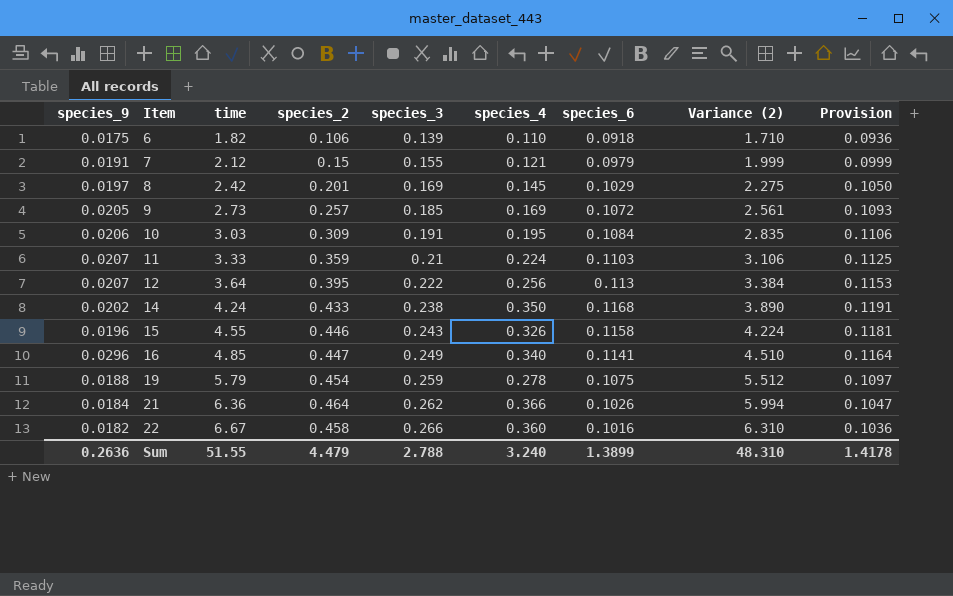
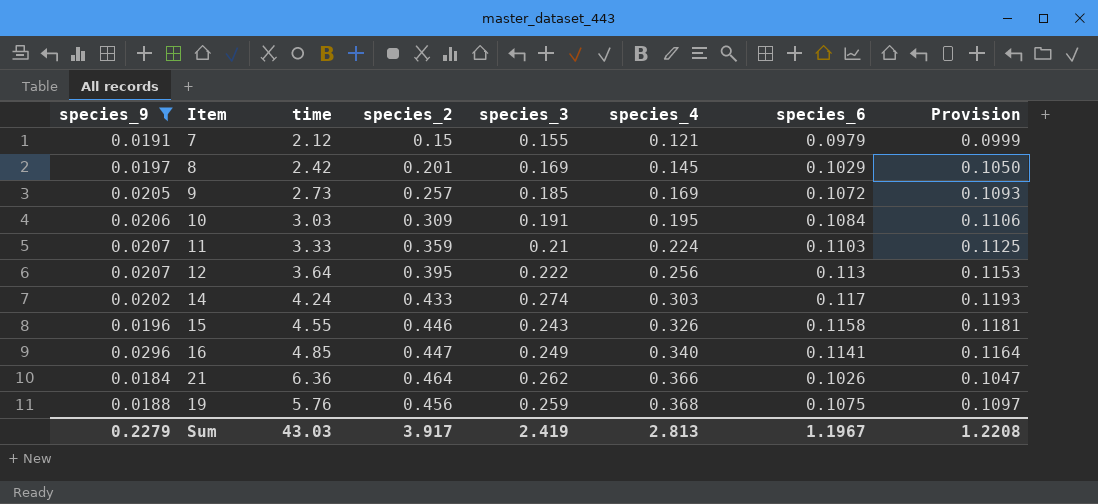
filter: none -> species_9 >= 0.0184
row order: Item ascending -> species_4 ascending
column Variance (2) | formula: [time] - [species_4] -> none
14 | species_3: 0.238 -> 0.274
14 | species_4: 0.350 -> 0.303
14 | species_6: 0.1168 -> 0.117
14 | Provision: 0.1191 -> 0.1193
19 | time: 5.79 -> 5.76
19 | species_2: 0.454 -> 0.456
19 | species_4: 0.278 -> 0.368
Sum | species_9: 0.2636 -> 0.2279
Sum | time: 51.55 -> 43.03
Sum | species_2: 4.479 -> 3.917
Sum | species_3: 2.788 -> 2.419
Sum | species_4: 3.240 -> 2.813
Sum | species_6: 1.3899 -> 1.1967
Sum | Provision: 1.4178 -> 1.2208

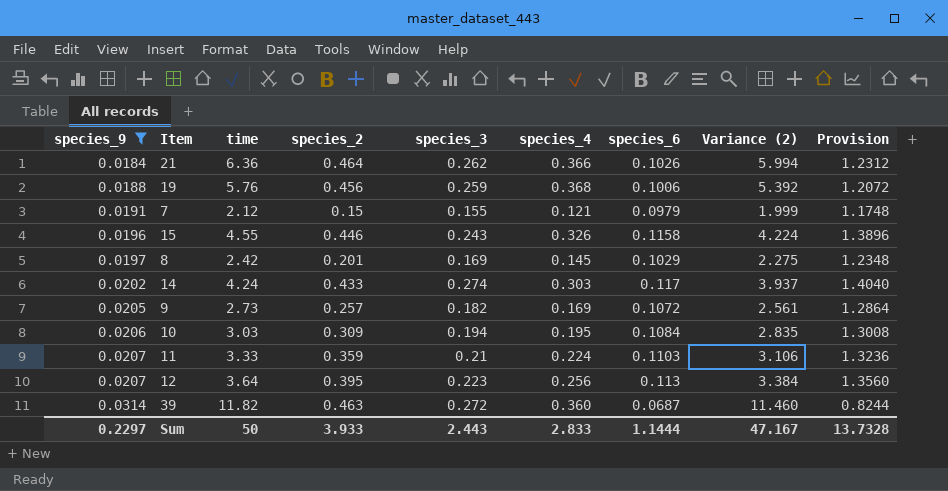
row order: species_4 ascending -> species_9 ascending
column Variance (2) | formula: none -> [time] - [species_4]
column Provision | formula: [species_6] * 1.02 -> [species_6] * 12
row 16: 0.0296 | 4.85 | 0.447 | 0.249 | 0.340 | 0.1141 | 0.1164 -> none
19 | species_6: 0.1075 -> 0.1006
9 | species_3: 0.185 -> 0.182
10 | species_3: 0.191 -> 0.194
12 | species_3: 0.222 -> 0.223
row 39: none -> 0.0314 | 11.82 | 0.463 | 0.272 | 0.360 | 0.0687 | 11.460 | 0.8244
Sum | species_9: 0.2279 -> 0.2297
Sum | time: 43.03 -> 50
Sum | species_2: 3.917 -> 3.933
Sum | species_3: 2.419 -> 2.443
Sum | species_4: 2.813 -> 2.833
Sum | species_6: 1.1967 -> 1.1444
Sum | Provision: 1.2208 -> 13.7328

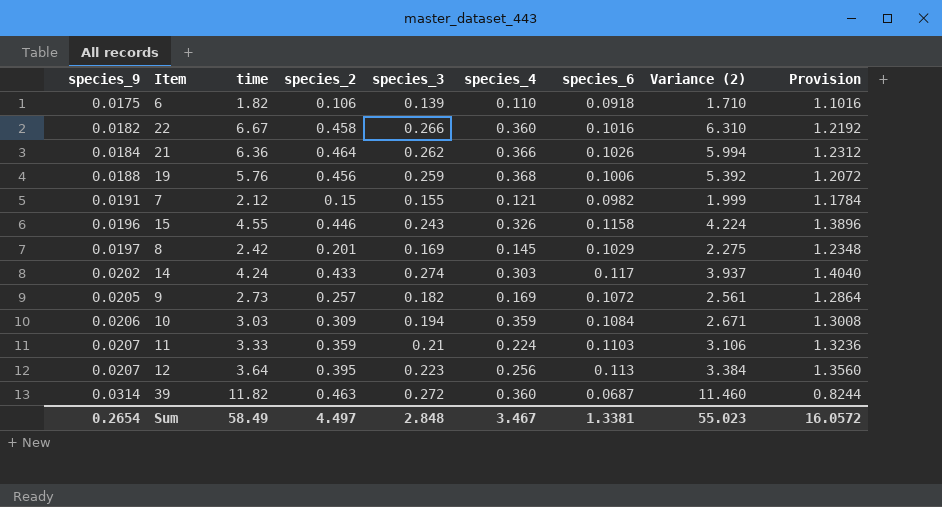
filter: species_9 >= 0.0184 -> none
7 | species_6: 0.0979 -> 0.0982
7 | Provision: 1.1748 -> 1.1784
10 | species_4: 0.195 -> 0.359
10 | Variance (2): 2.835 -> 2.671
Sum | species_9: 0.2297 -> 0.2654
Sum | time: 50 -> 58.49
Sum | species_2: 3.933 -> 4.497
Sum | species_3: 2.443 -> 2.848
Sum | species_4: 2.833 -> 3.467
Sum | species_6: 1.1444 -> 1.3381
Sum | Variance (2): 47.167 -> 55.023
Sum | Provision: 13.7328 -> 16.0572

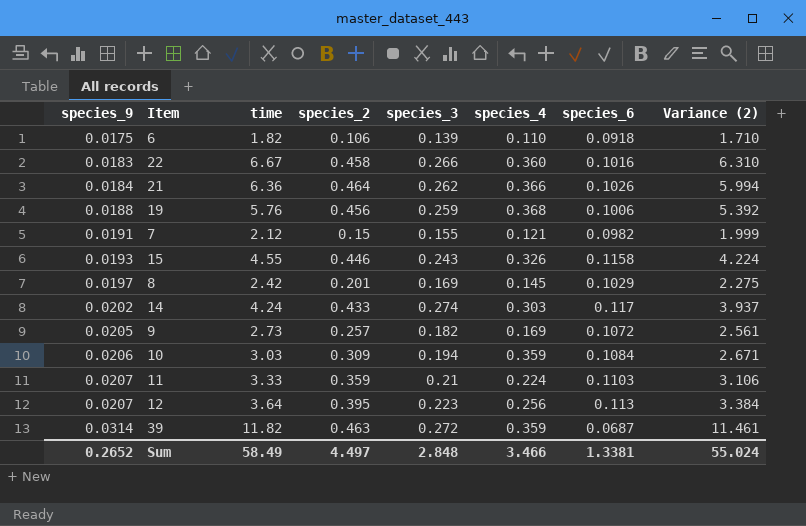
column Provision | formula: [species_6] * 12 -> none
22 | species_9: 0.0182 -> 0.0183
15 | species_9: 0.0196 -> 0.0193
39 | species_4: 0.360 -> 0.359
39 | Variance (2): 11.460 -> 11.461
Sum | species_9: 0.2654 -> 0.2652
Sum | species_4: 3.467 -> 3.466
Sum | Variance (2): 55.023 -> 55.024

